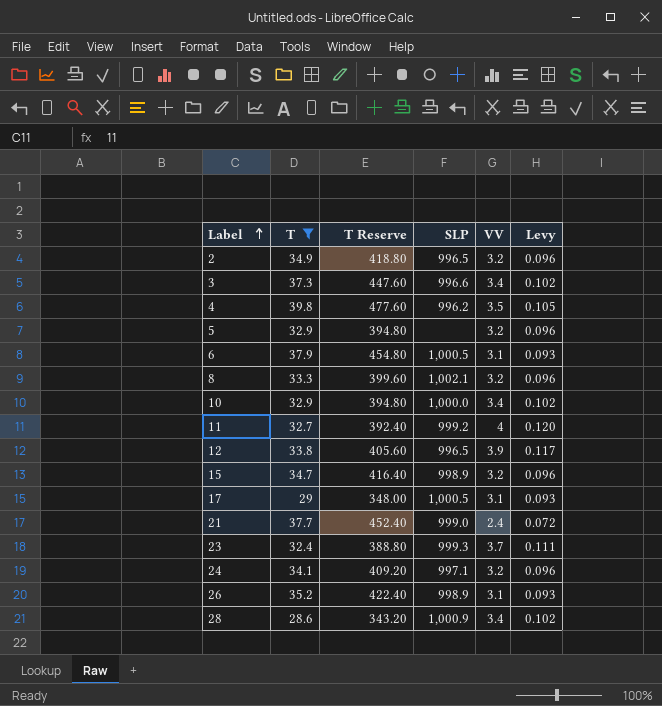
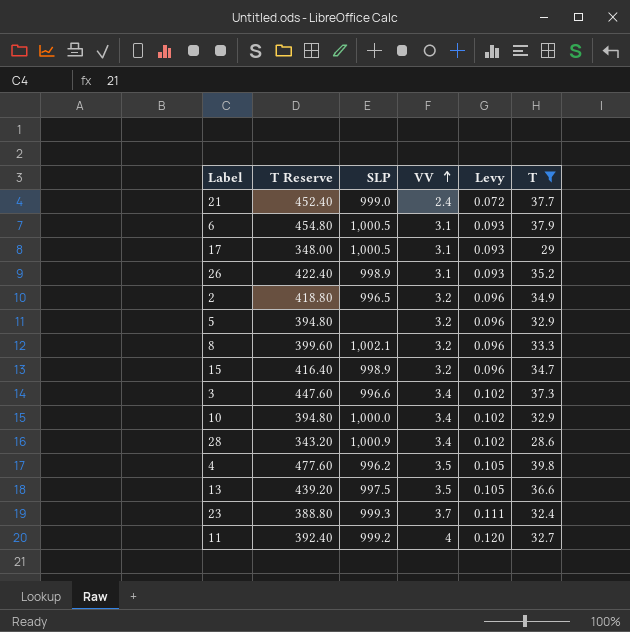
row order: Label ascending -> VV ascending
column T | position: 2 -> 6
row 12: 33.8 | 405.60 | 996.5 | 3.9 | 0.117 -> none
row 24: 34.1 | 409.20 | 997.1 | 3.2 | 0.096 -> none
row 13: none -> 439.20 | 997.5 | 3.5 | 0.105 | 36.6

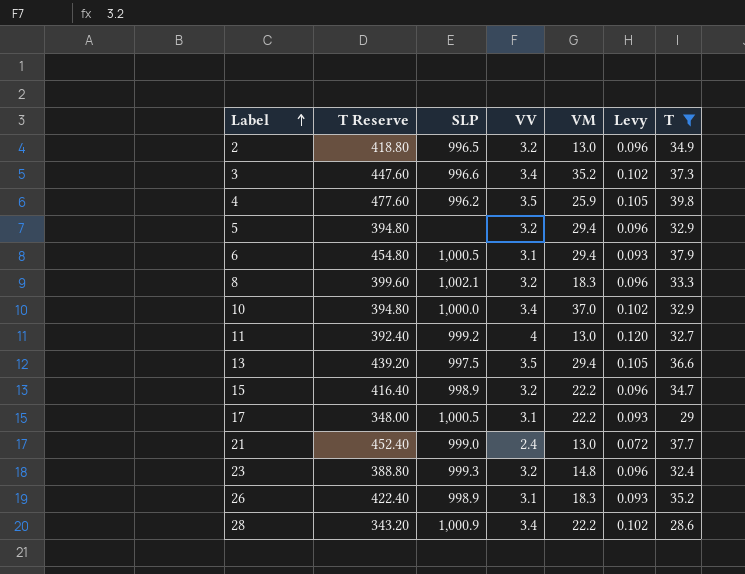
row order: VV ascending -> Label ascending
column VM | position: none -> 5
23 | VV: 3.7 -> 3.2
23 | Levy: 0.111 -> 0.096

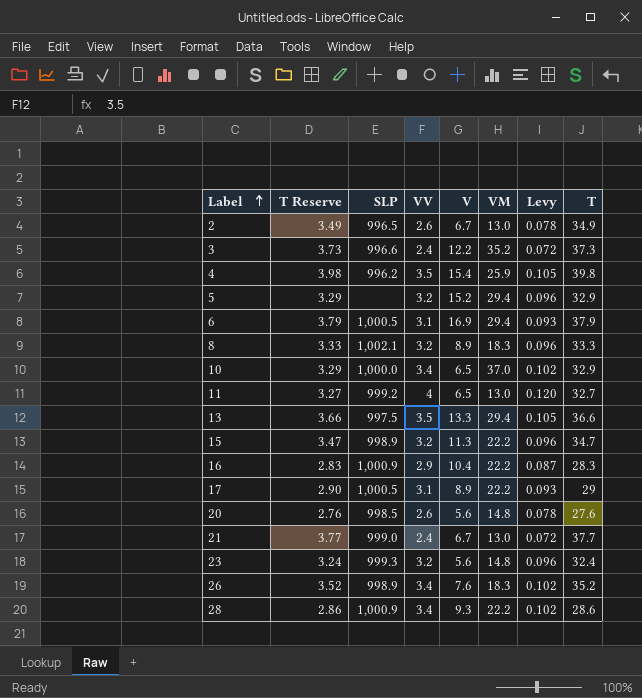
filter: T >= 28.6 -> none
column T Reserve | formula: [T] * 12 -> [T] * 0.1
column V | position: none -> 5
2 | VV: 3.2 -> 2.6
2 | Levy: 0.096 -> 0.078
3 | VV: 3.4 -> 2.4
3 | Levy: 0.102 -> 0.072
26 | VV: 3.1 -> 3.4
26 | Levy: 0.093 -> 0.102

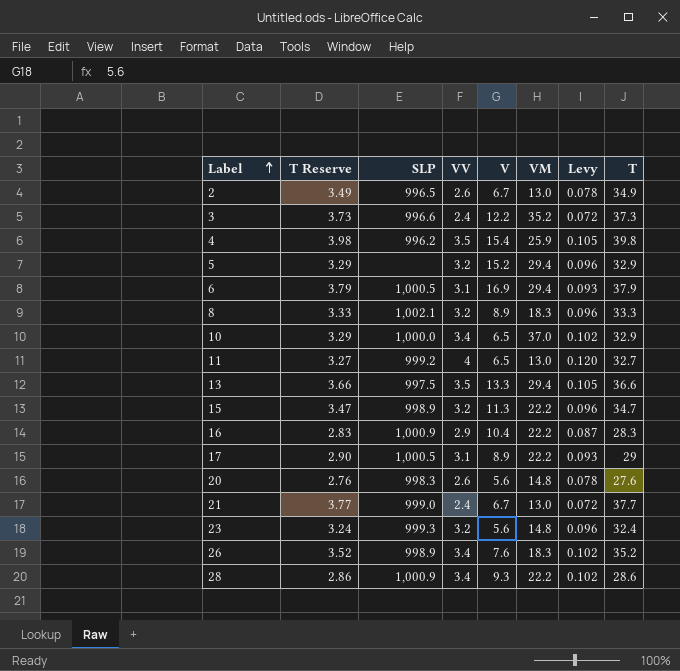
20 | SLP: 998.5 -> 998.3

